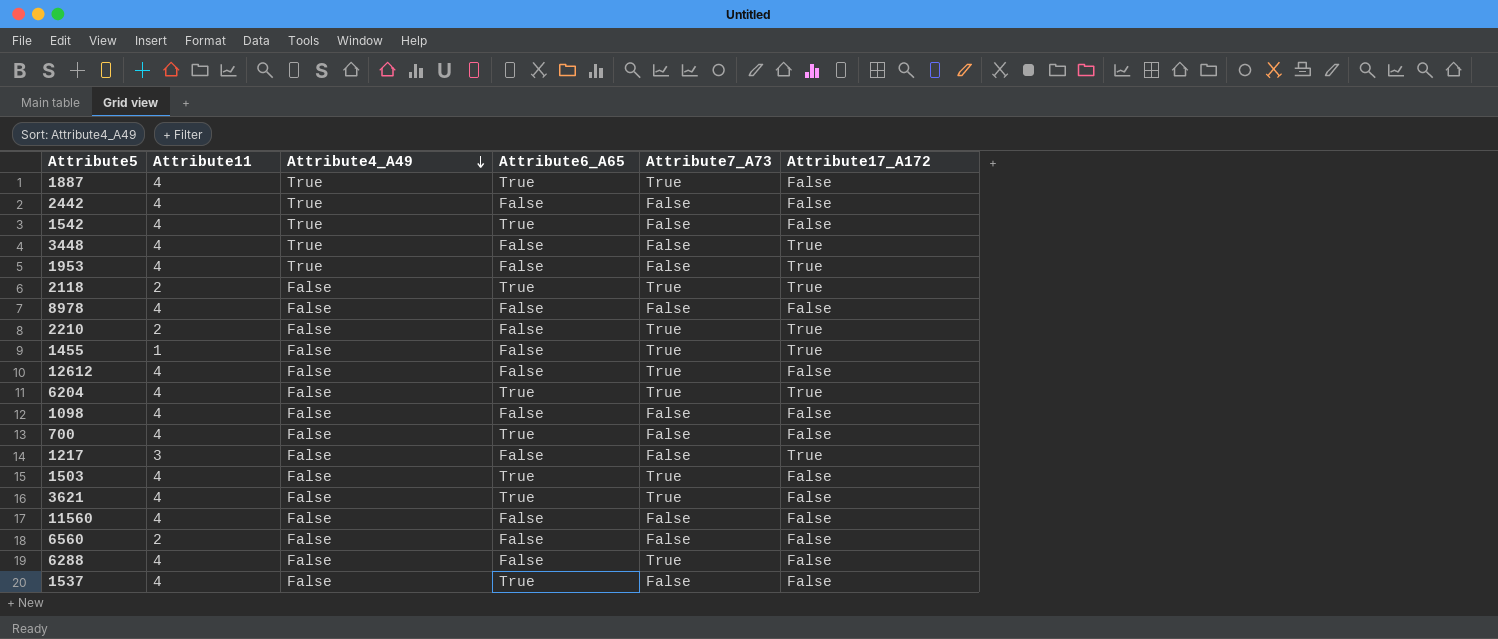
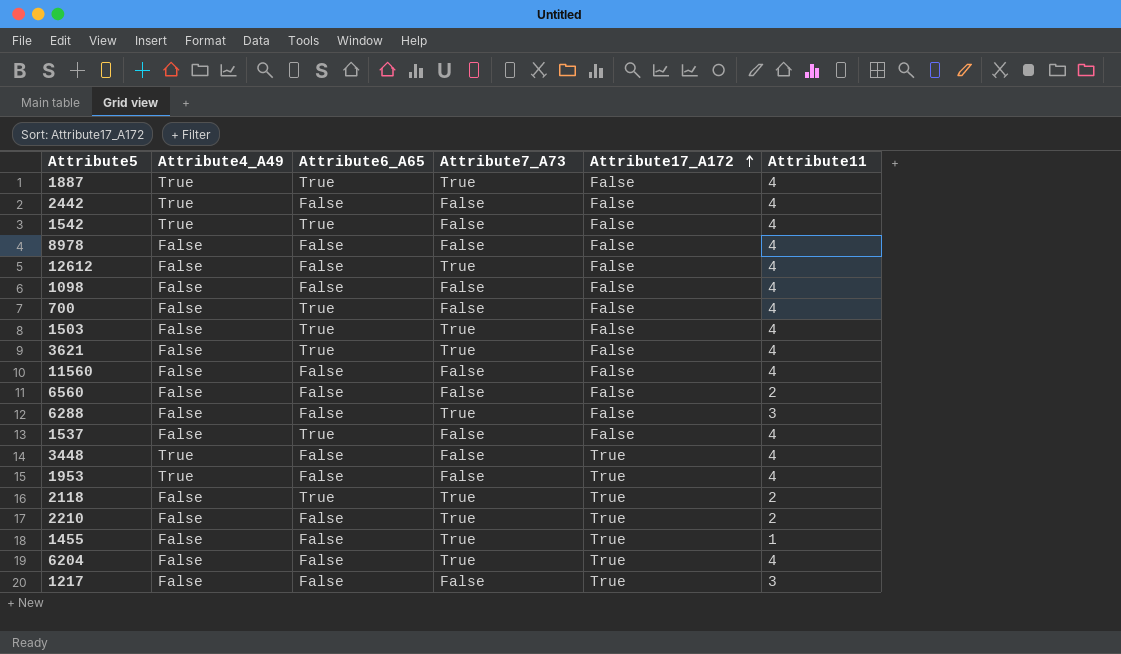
row order: Attribute4_A49 descending -> Attribute17_A172 ascending
column Attribute11 | position: 2 -> 6
6288 | Attribute11: 4 -> 3
6204 | Attribute6_A65: True -> False

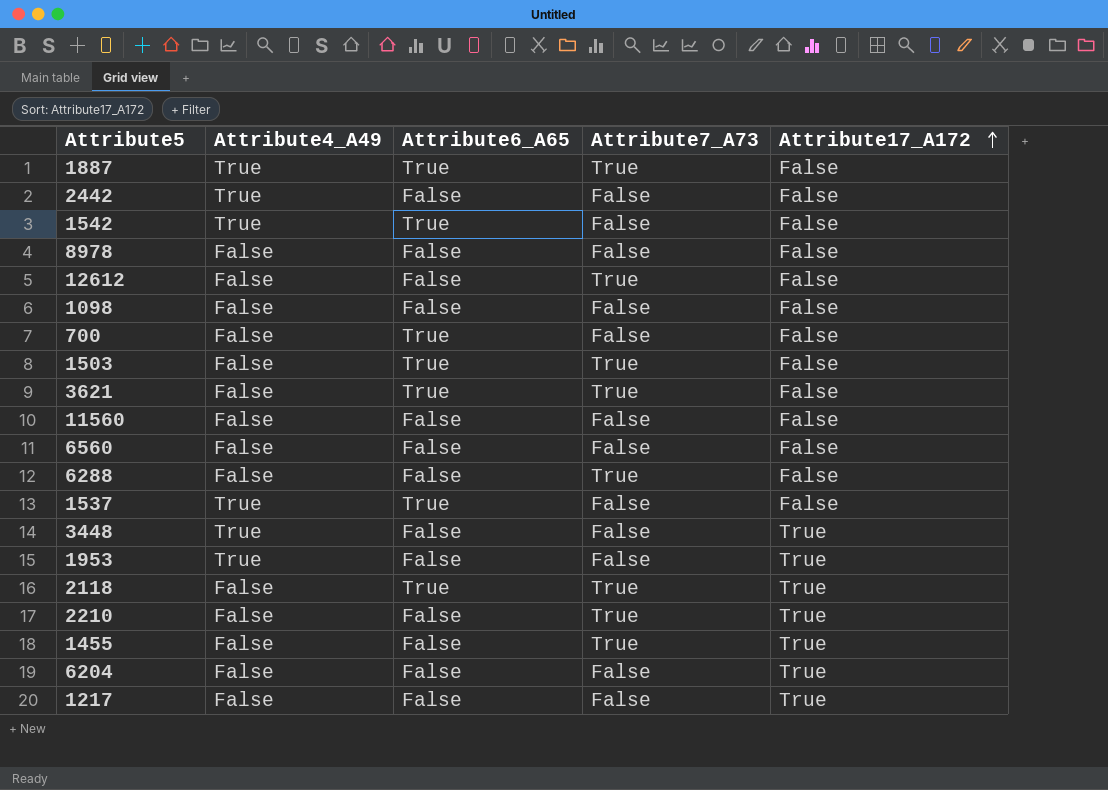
column Attribute11 | position: 6 -> none
1537 | Attribute4_A49: False -> True
6204 | Attribute7_A73: True -> False

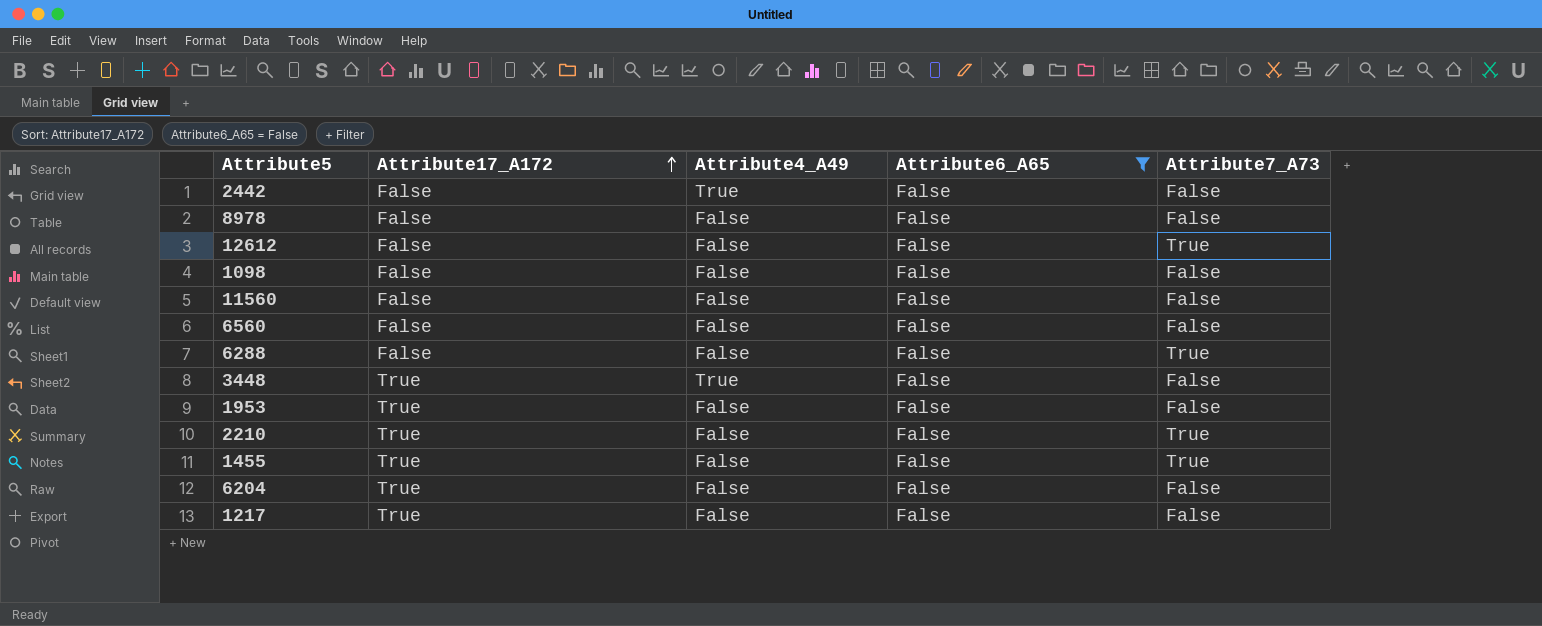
filter: none -> Attribute6_A65 = False
column Attribute17_A172 | position: 5 -> 2
1953 | Attribute4_A49: True -> False

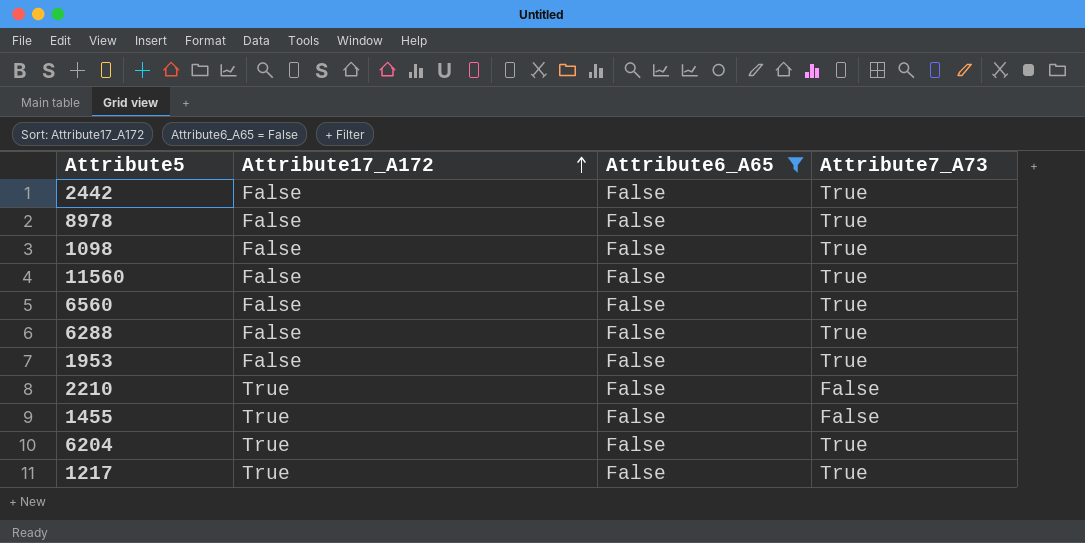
column Attribute4_A49 | position: 3 -> none
row 12612: False | False | False | True -> none
row 3448: True | True | False | False -> none
2442 | Attribute7_A73: False -> True
8978 | Attribute7_A73: False -> True
1098 | Attribute7_A73: False -> True
11560 | Attribute7_A73: False -> True
6560 | Attribute7_A73: False -> True
1953 | Attribute17_A172: True -> False
1953 | Attribute7_A73: False -> True
2210 | Attribute7_A73: True -> False
1455 | Attribute7_A73: True -> False
6204 | Attribute7_A73: False -> True
1217 | Attribute7_A73: False -> True

